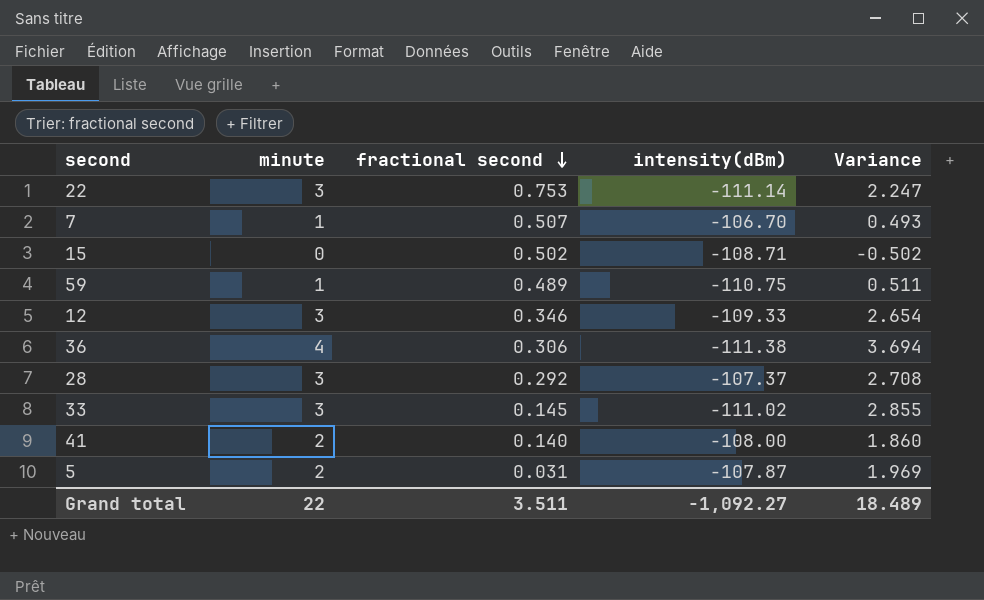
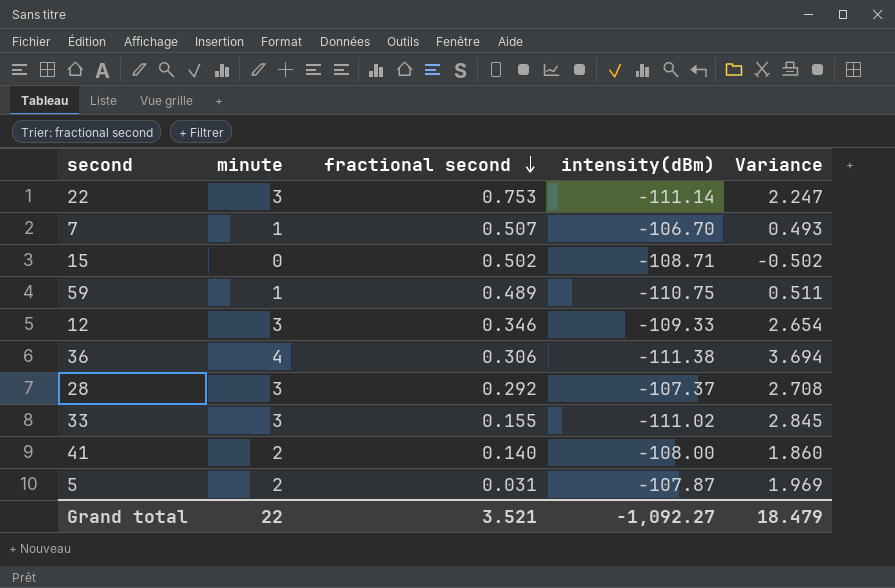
33 | fractional second: 0.145 -> 0.155
33 | Variance: 2.855 -> 2.845
Grand total | fractional second: 3.511 -> 3.521
Grand total | Variance: 18.489 -> 18.479

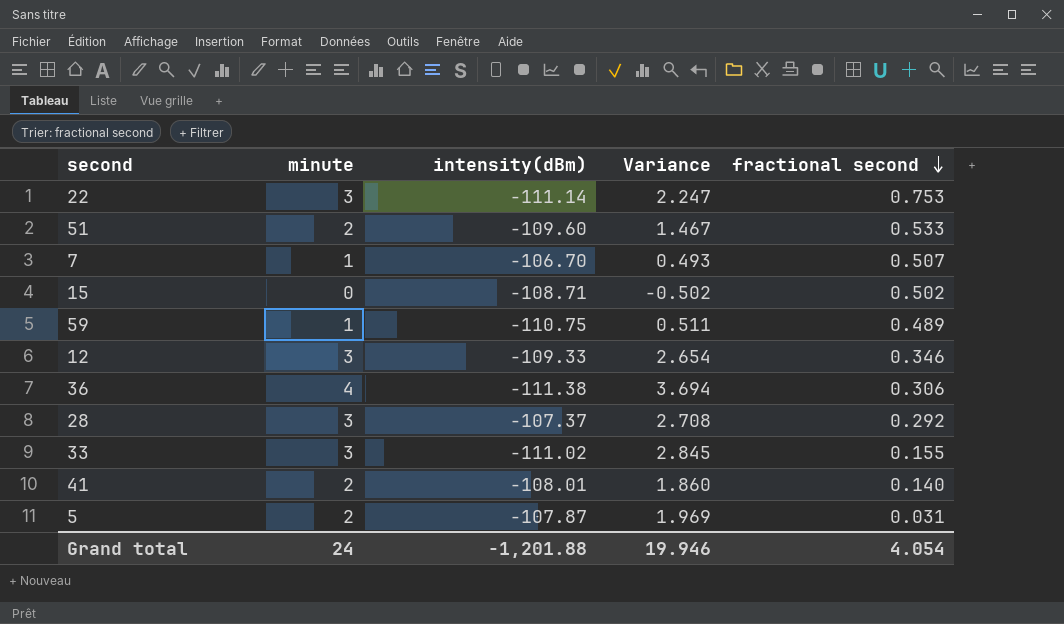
column fractional second | position: 3 -> 5
row 51: none -> 2 | -109.60 | 1.467 | 0.533
41 | intensity(dBm): -108.00 -> -108.01
Grand total | minute: 22 -> 24
Grand total | intensity(dBm): -1,092.27 -> -1,201.88
Grand total | Variance: 18.479 -> 19.946
Grand total | fractional second: 3.521 -> 4.054

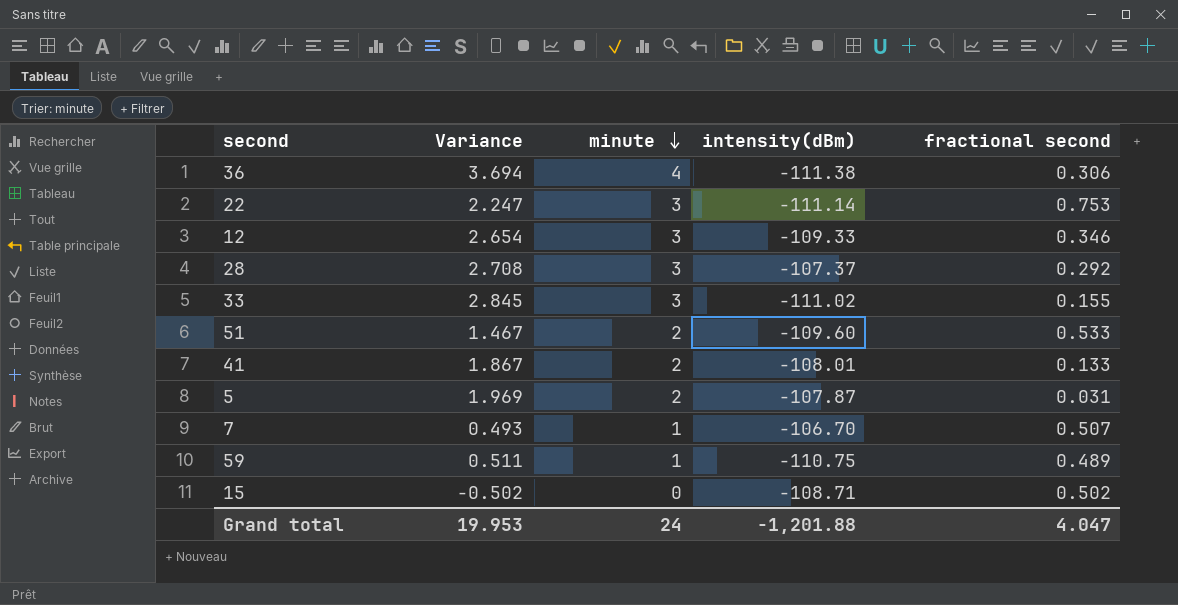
row order: fractional second descending -> minute descending
column Variance | position: 4 -> 2
41 | Variance: 1.860 -> 1.867
41 | fractional second: 0.140 -> 0.133
Grand total | Variance: 19.946 -> 19.953
Grand total | fractional second: 4.054 -> 4.047

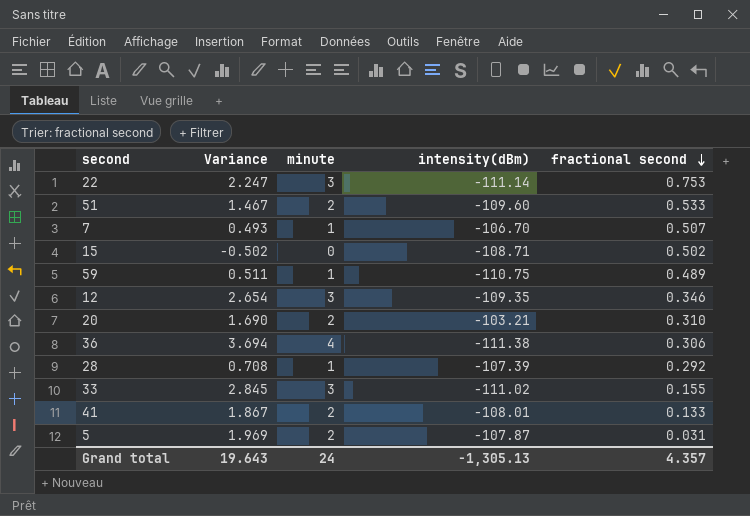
row order: minute descending -> fractional second descending
12 | intensity(dBm): -109.33 -> -109.35
row 20: none -> 1.690 | 2 | -103.21 | 0.310
28 | Variance: 2.708 -> 0.708
28 | minute: 3 -> 1
28 | intensity(dBm): -107.37 -> -107.39
Grand total | Variance: 19.953 -> 19.643
Grand total | intensity(dBm): -1,201.88 -> -1,305.13
Grand total | fractional second: 4.047 -> 4.357

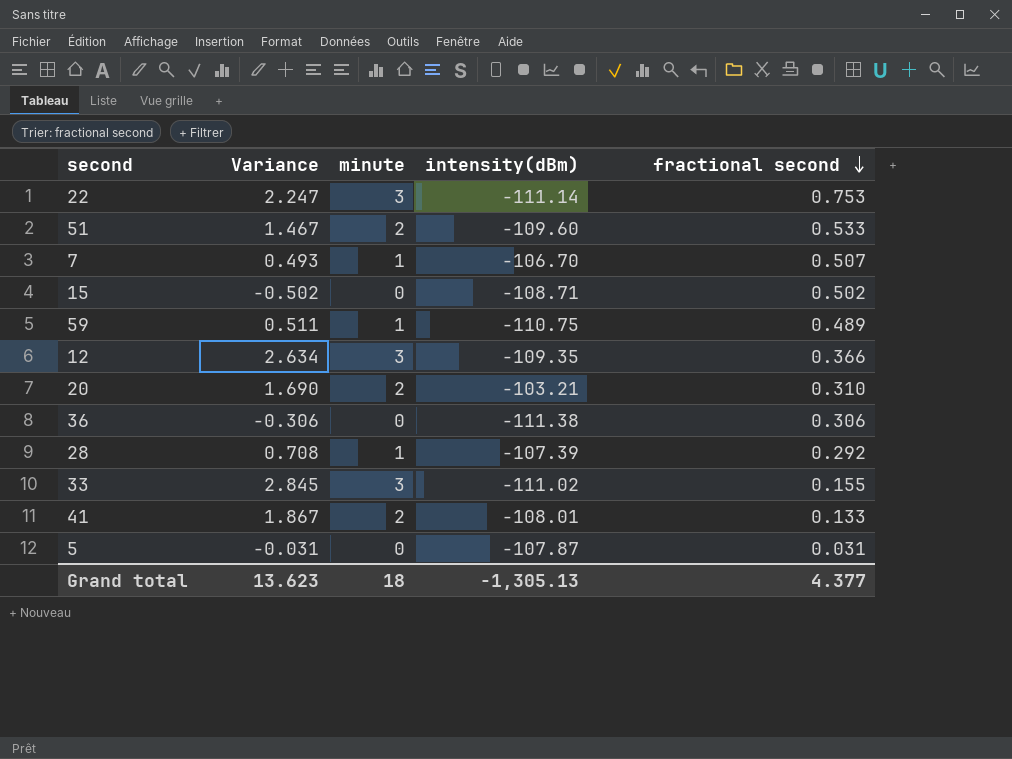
12 | Variance: 2.654 -> 2.634
12 | fractional second: 0.346 -> 0.366
36 | Variance: 3.694 -> -0.306
36 | minute: 4 -> 0
5 | Variance: 1.969 -> -0.031
5 | minute: 2 -> 0
Grand total | Variance: 19.643 -> 13.623
Grand total | minute: 24 -> 18
Grand total | fractional second: 4.357 -> 4.377

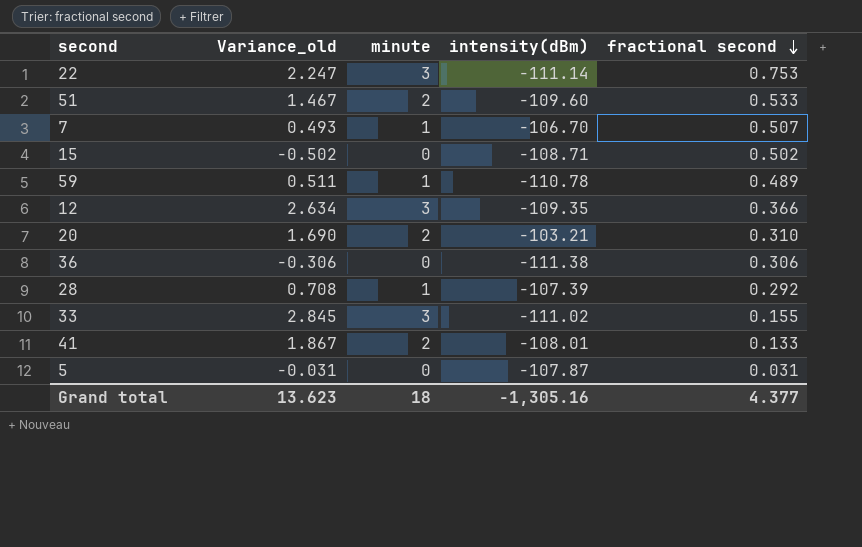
column name: Variance -> Variance_old
59 | intensity(dBm): -110.75 -> -110.78
Grand total | intensity(dBm): -1,305.13 -> -1,305.16

